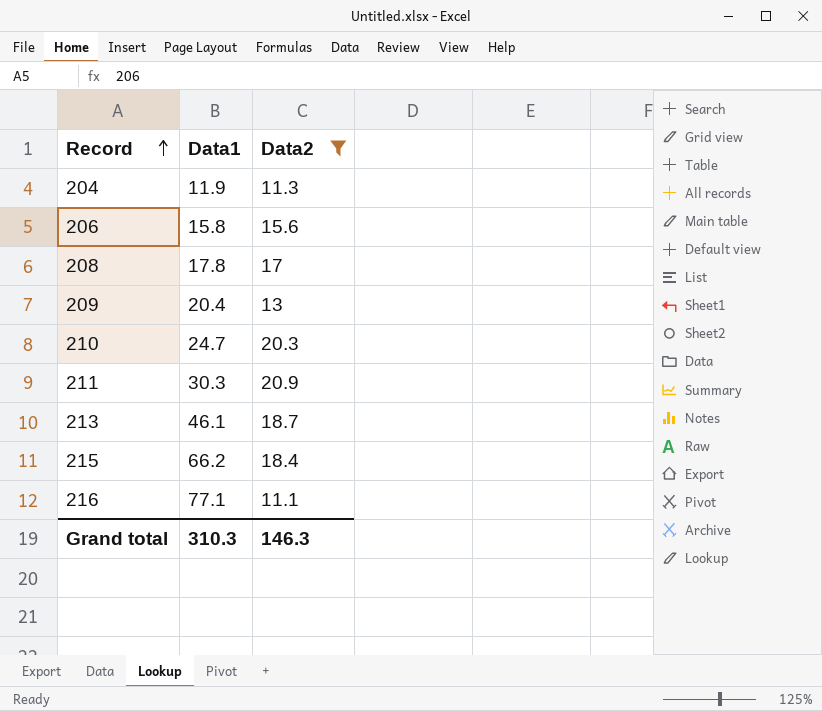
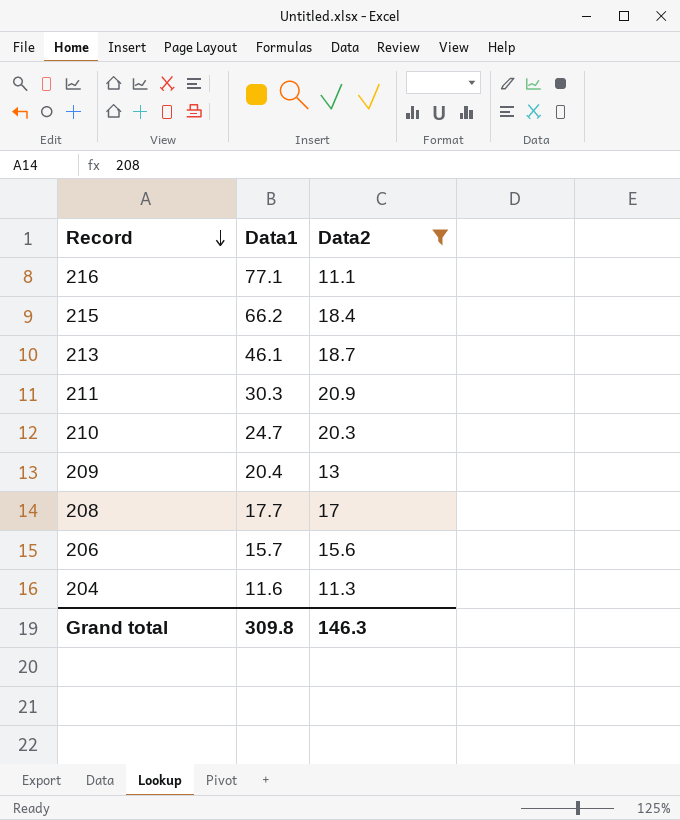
row order: Record ascending -> Record descending
208 | Data1: 17.8 -> 17.7
206 | Data1: 15.8 -> 15.7
204 | Data1: 11.9 -> 11.6
Grand total | Data1: 310.3 -> 309.8

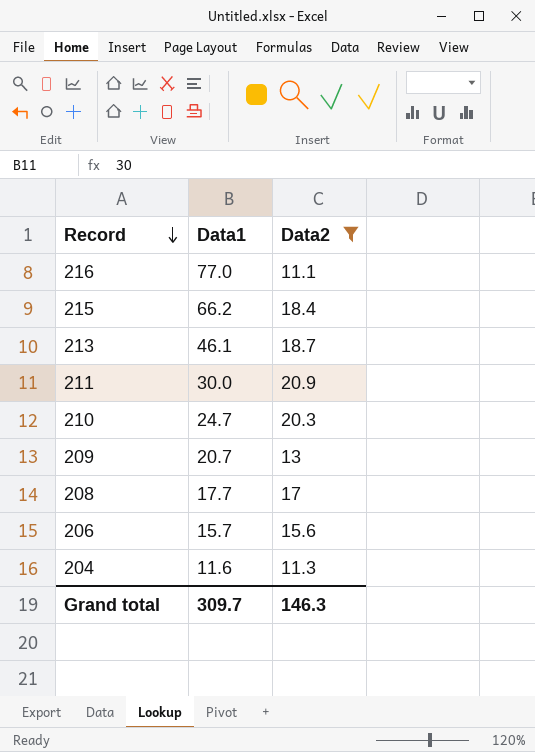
216 | Data1: 77.1 -> 77.0
211 | Data1: 30.3 -> 30.0
209 | Data1: 20.4 -> 20.7
Grand total | Data1: 309.8 -> 309.7

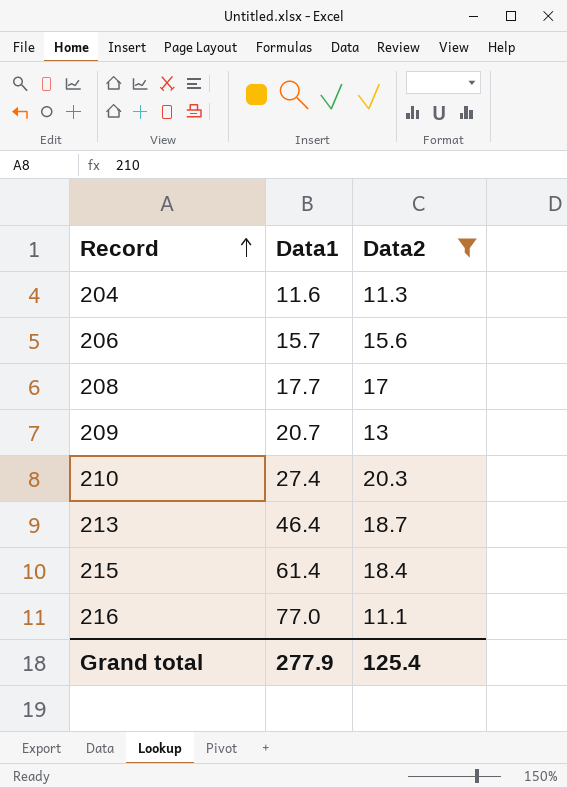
row order: Record descending -> Record ascending
row 211: 30.0 | 20.9 -> none
210 | Data1: 24.7 -> 27.4
213 | Data1: 46.1 -> 46.4
215 | Data1: 66.2 -> 61.4
Grand total | Data1: 309.7 -> 277.9
Grand total | Data2: 146.3 -> 125.4

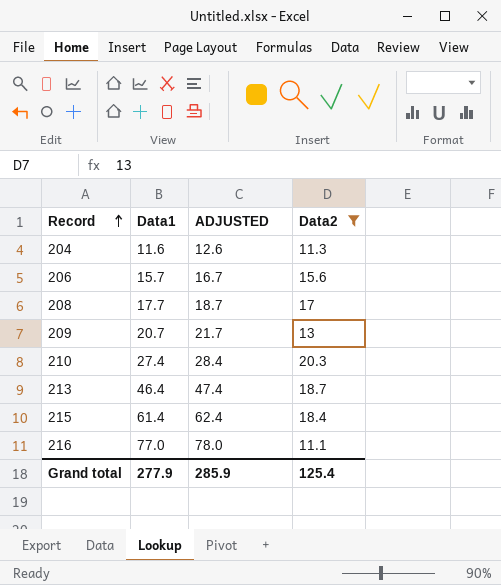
column ADJUSTED | formula: none -> [Data1] + 1

